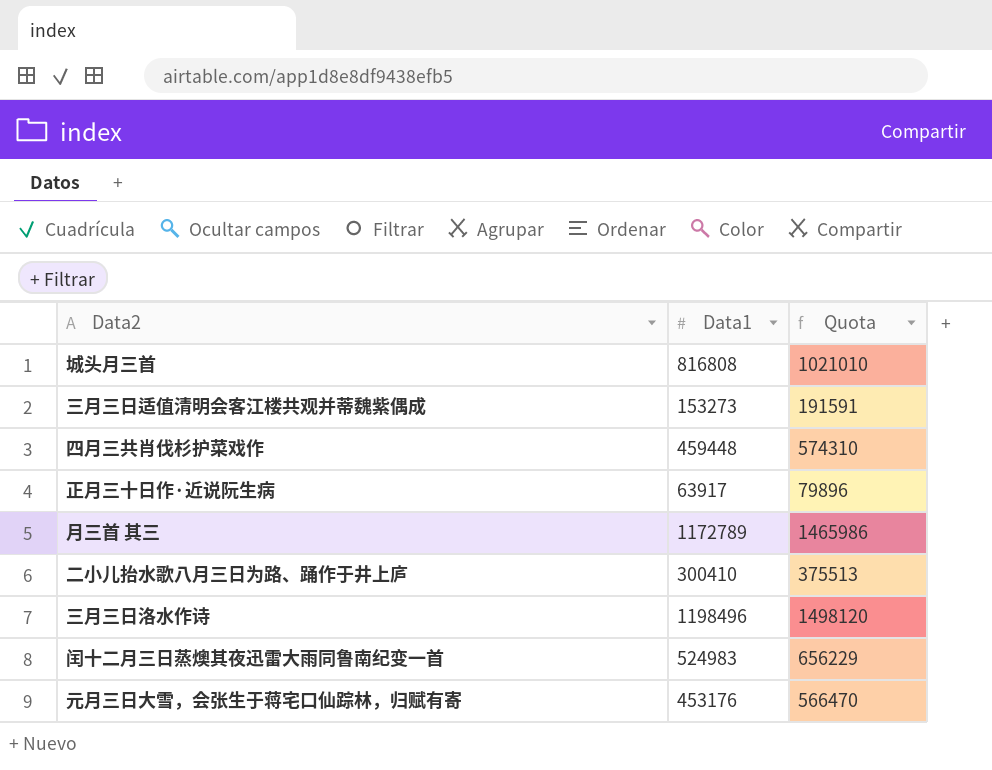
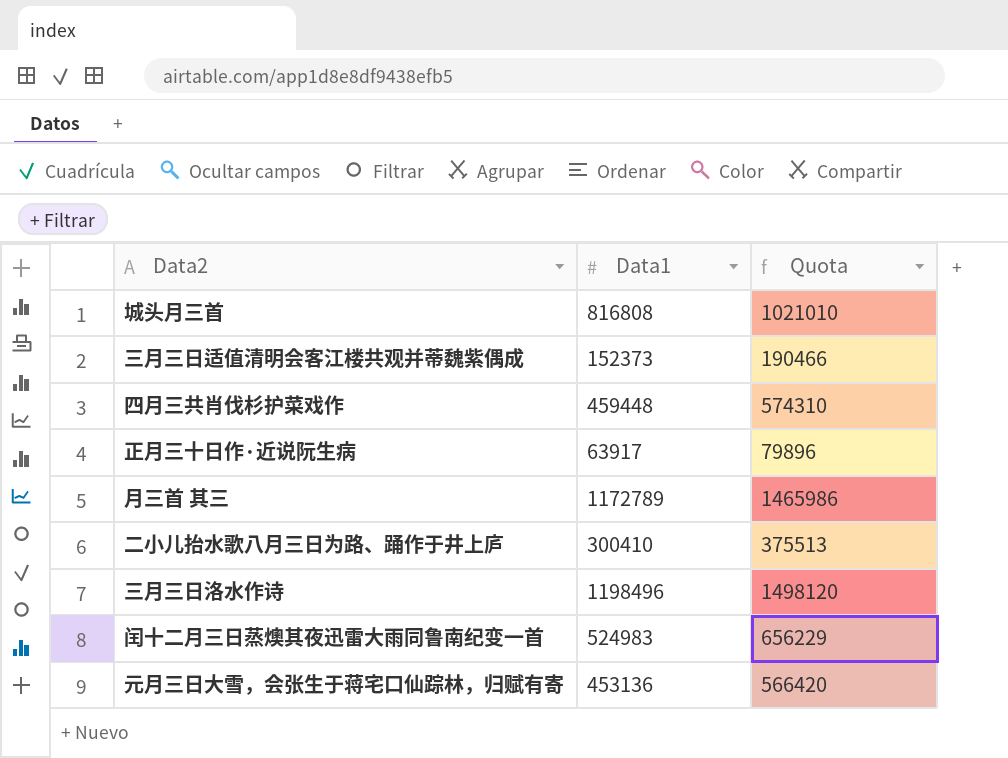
三月三日适值清明会客江楼共观并蒂魏紫偶成 | Data1: 153273 -> 152373
三月三日适值清明会客江楼共观并蒂魏紫偶成 | Quota: 191591 -> 190466
元月三日大雪，会张生于蒋宅口仙踪林，归赋有寄 | Data1: 453176 -> 453136
元月三日大雪，会张生于蒋宅口仙踪林，归赋有寄 | Quota: 566470 -> 566420

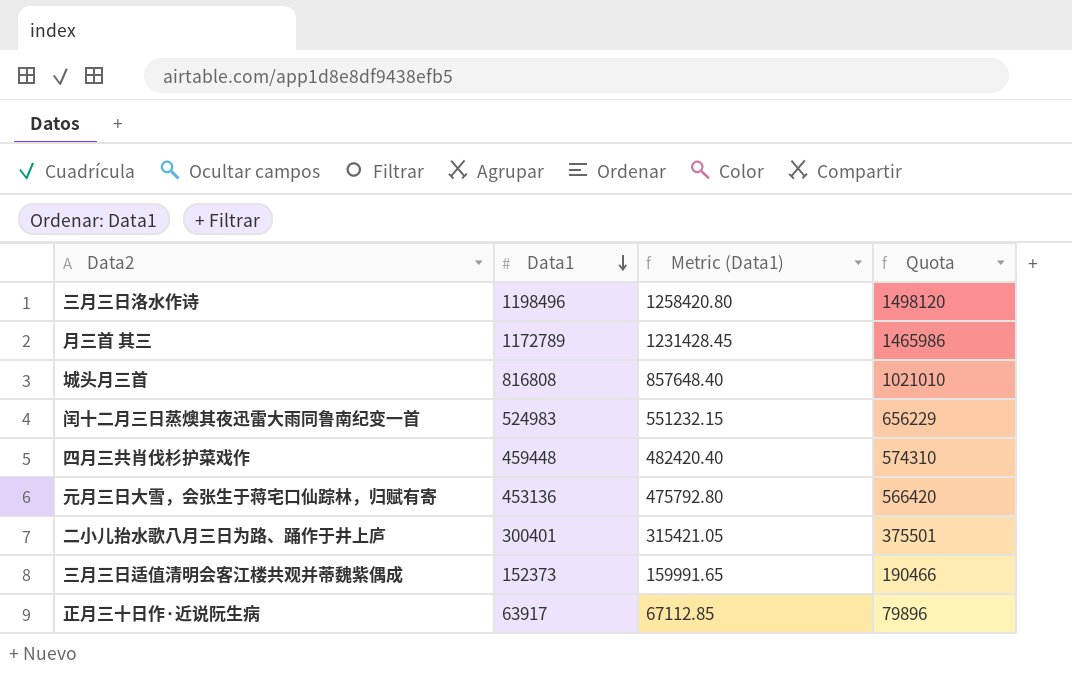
row order: none -> Data1 descending
column Metric (Data1) | formula: none -> [Data1] * 1.05
二小儿抬水歌八月三日为路、踊作于井上庐 | Data1: 300410 -> 300401
二小儿抬水歌八月三日为路、踊作于井上庐 | Quota: 375513 -> 375501

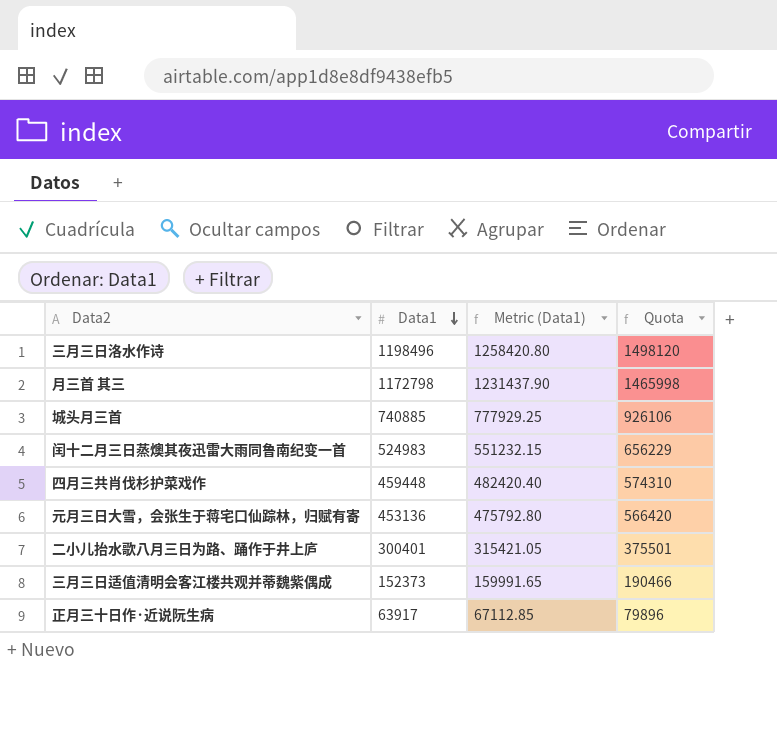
月三首 其三 | Data1: 1172789 -> 1172798
月三首 其三 | Metric (Data1): 1231428.45 -> 1231437.90
月三首 其三 | Quota: 1465986 -> 1465998
城头月三首 | Data1: 816808 -> 740885
城头月三首 | Metric (Data1): 857648.40 -> 777929.25
城头月三首 | Quota: 1021010 -> 926106

